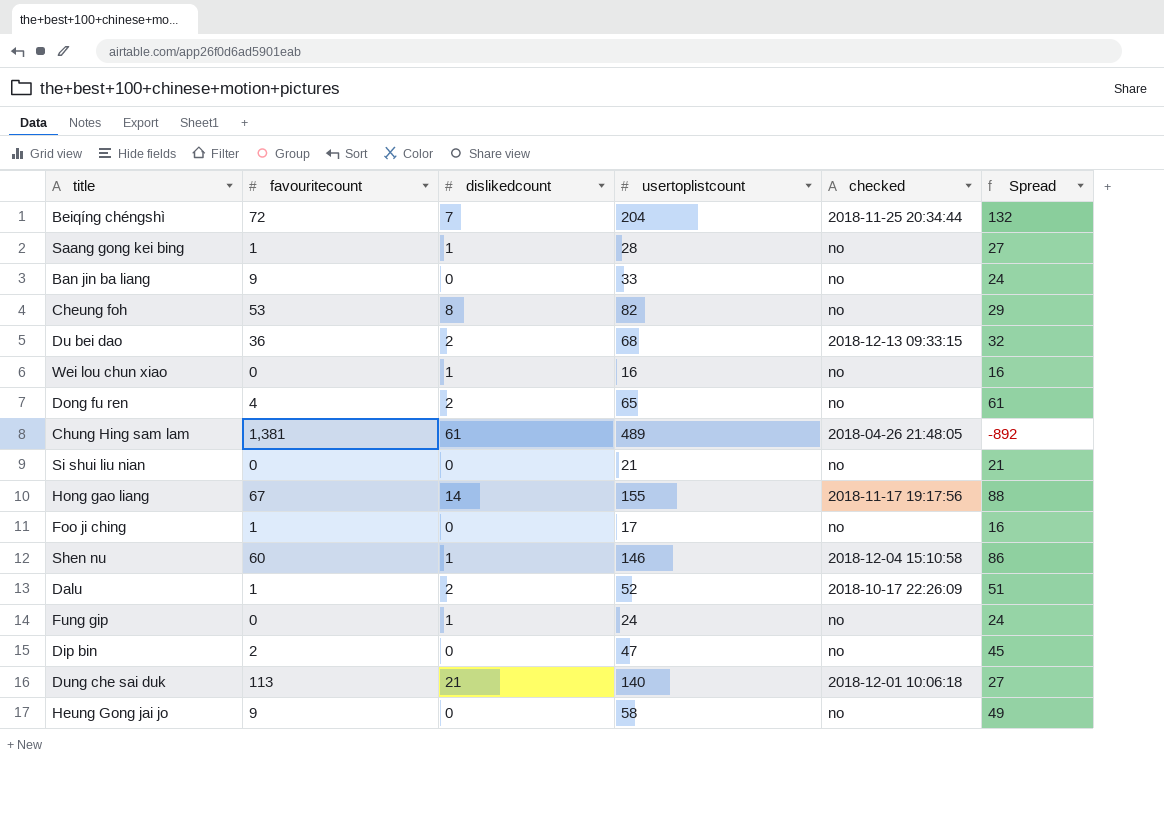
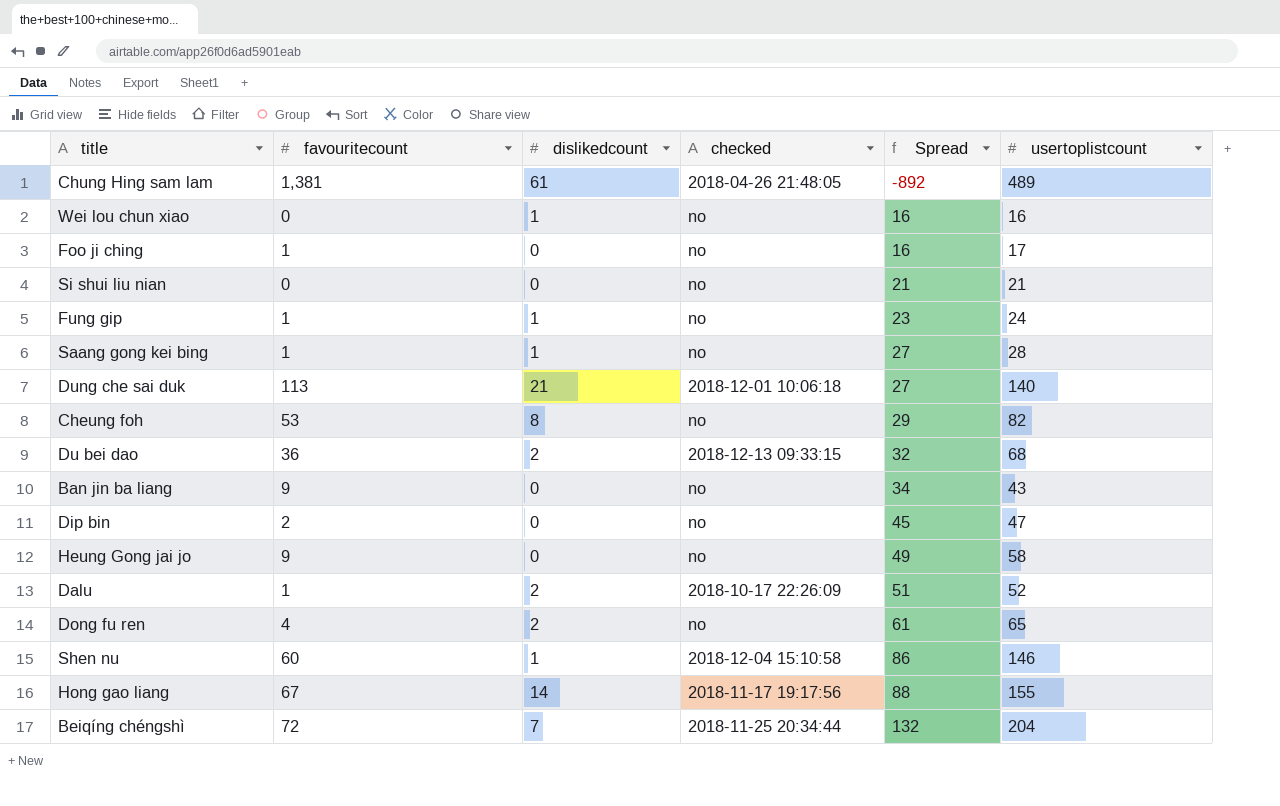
row order: none -> Spread ascending
column usertoplistcount | position: 4 -> 6
Fung gip | favouritecount: 0 -> 1
Fung gip | Spread: 24 -> 23
Ban jin ba liang | Spread: 24 -> 34
Ban jin ba liang | usertoplistcount: 33 -> 43

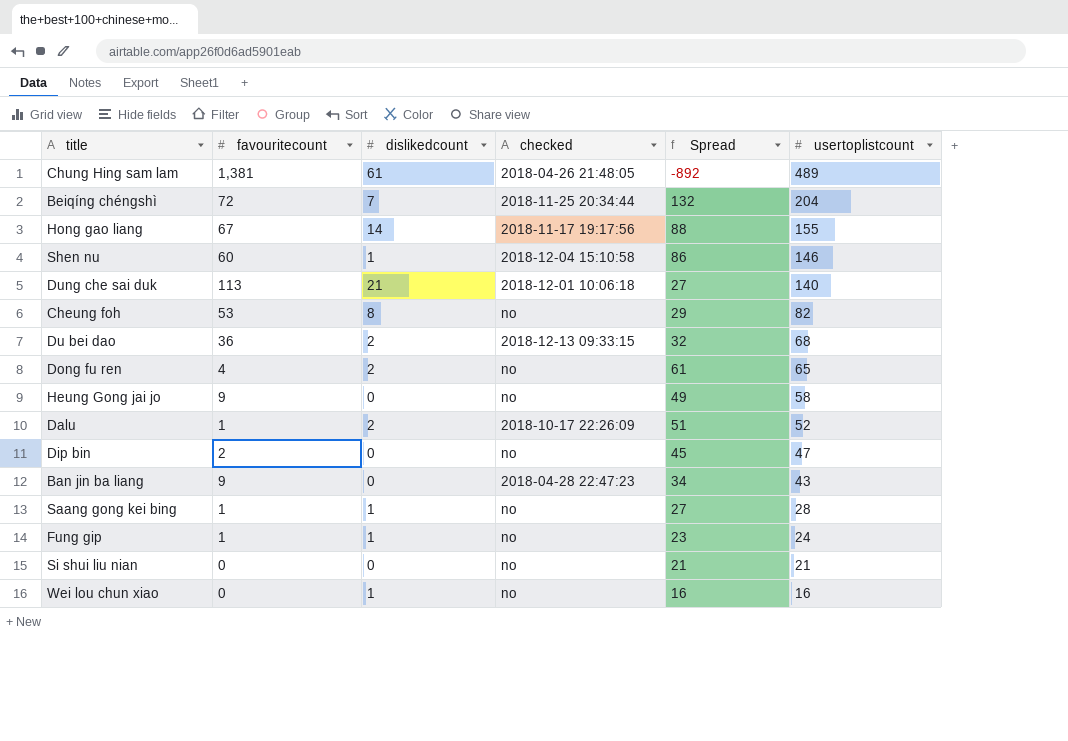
row order: Spread ascending -> usertoplistcount descending
row Foo ji ching: 1 | 0 | no | 16 | 17 -> none
Ban jin ba liang | checked: no -> 2018-04-28 22:47:23

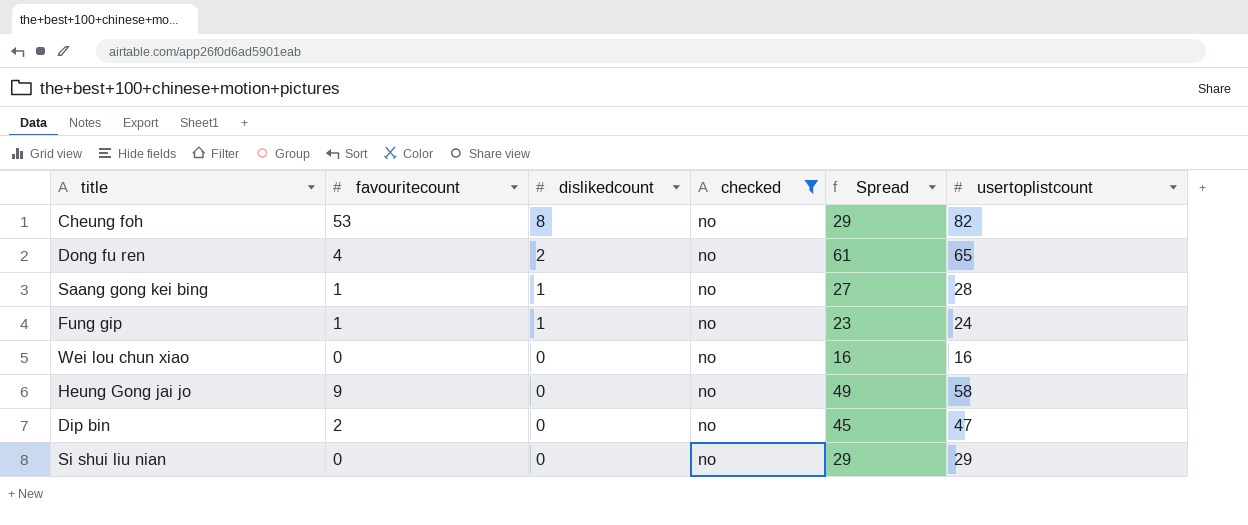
filter: none -> checked = no
row order: usertoplistcount descending -> dislikedcount descending
Wei lou chun xiao | dislikedcount: 1 -> 0
Si shui liu nian | Spread: 21 -> 29
Si shui liu nian | usertoplistcount: 21 -> 29

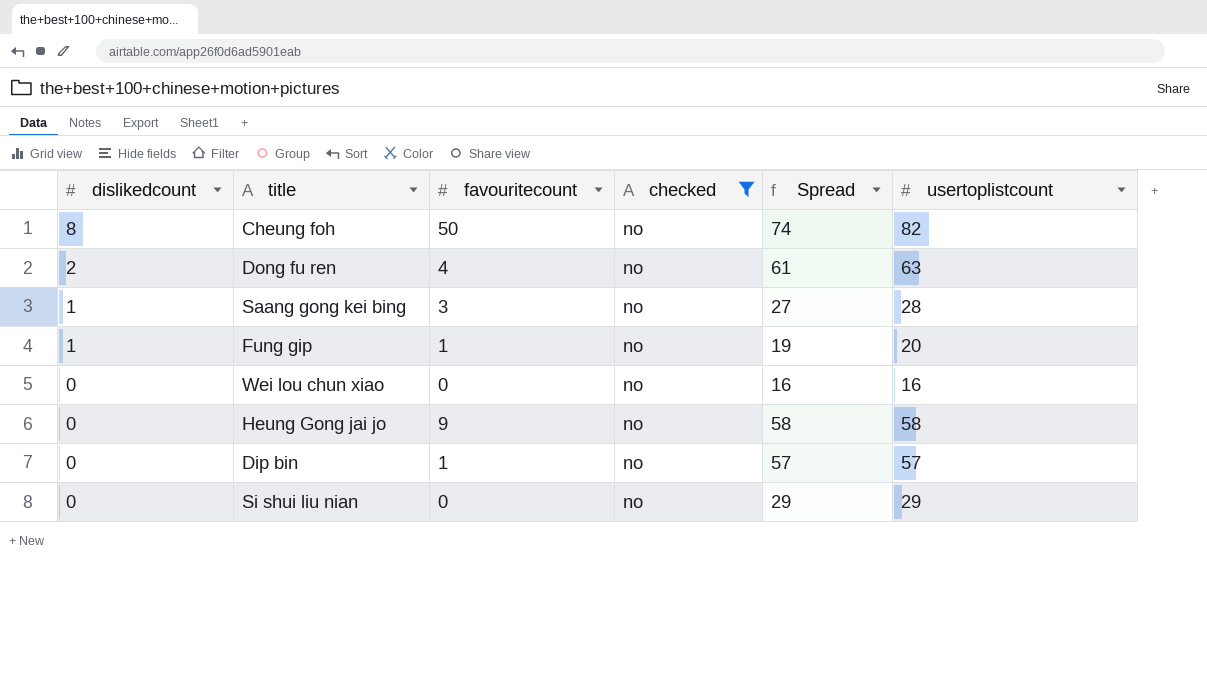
column dislikedcount | position: 3 -> 1
column Spread | formula: [usertoplistcount] - [favouritecount] -> [usertoplistcount] - [dislikedcount]
Cheung foh | favouritecount: 53 -> 50
Dong fu ren | usertoplistcount: 65 -> 63
Saang gong kei bing | favouritecount: 1 -> 3
Fung gip | usertoplistcount: 24 -> 20
Dip bin | favouritecount: 2 -> 1
Dip bin | usertoplistcount: 47 -> 57

